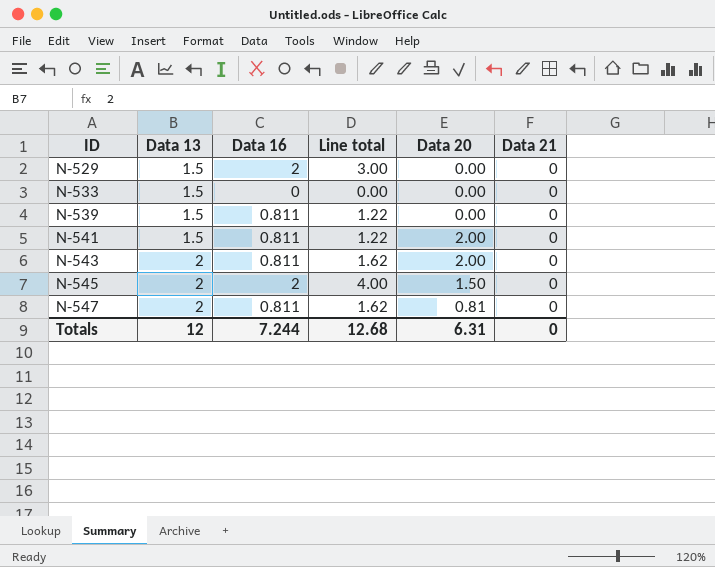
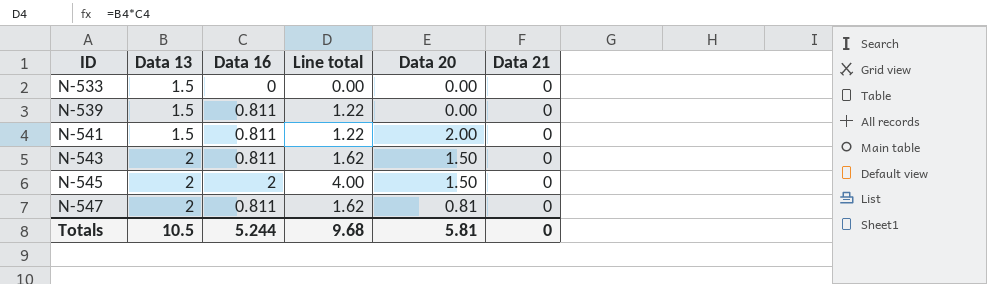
row N-529: 1.5 | 2 | 3.00 | 0.00 | 0 -> none
N-543 | Data 20: 2.00 -> 1.50
Totals | Data 13: 12 -> 10.5
Totals | Data 16: 7.244 -> 5.244
Totals | Line total: 12.68 -> 9.68
Totals | Data 20: 6.31 -> 5.81

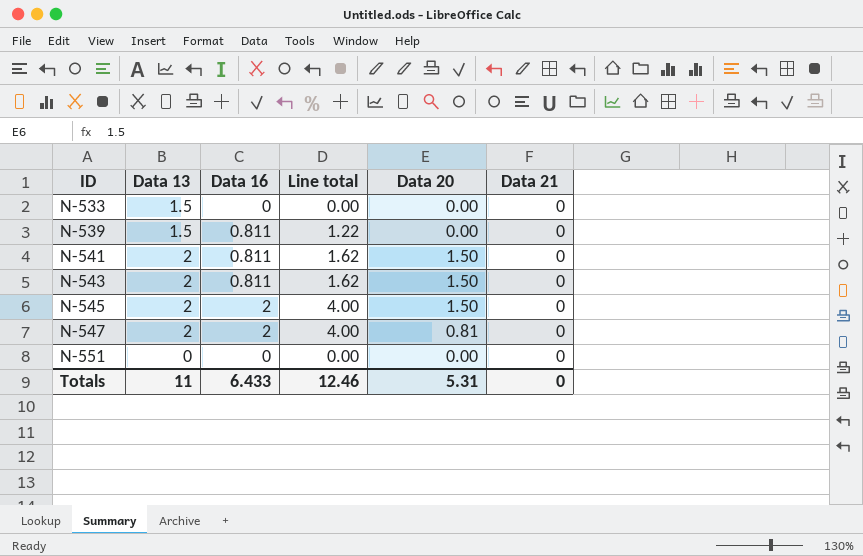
N-541 | Data 13: 1.5 -> 2
N-541 | Line total: 1.22 -> 1.62
N-541 | Data 20: 2.00 -> 1.50
N-547 | Data 16: 0.811 -> 2
N-547 | Line total: 1.62 -> 4.00
row N-551: none -> 0 | 0 | 0.00 | 0.00 | 0
Totals | Data 13: 10.5 -> 11
Totals | Data 16: 5.244 -> 6.433
Totals | Line total: 9.68 -> 12.46
Totals | Data 20: 5.81 -> 5.31

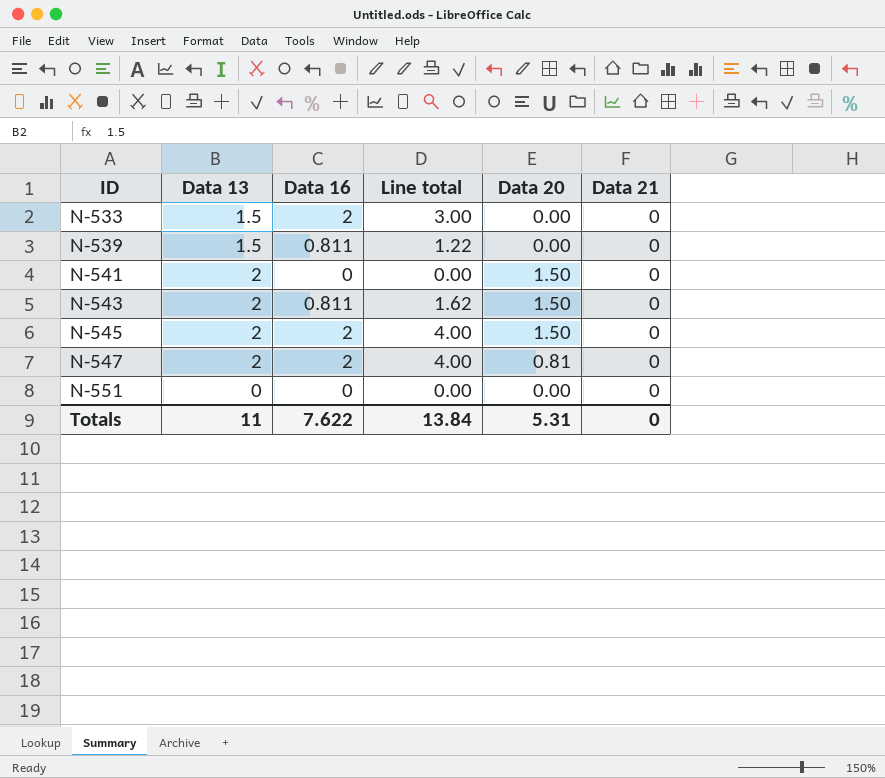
N-533 | Data 16: 0 -> 2
N-533 | Line total: 0.00 -> 3.00
N-541 | Data 16: 0.811 -> 0
N-541 | Line total: 1.62 -> 0.00
Totals | Data 16: 6.433 -> 7.622
Totals | Line total: 12.46 -> 13.84

